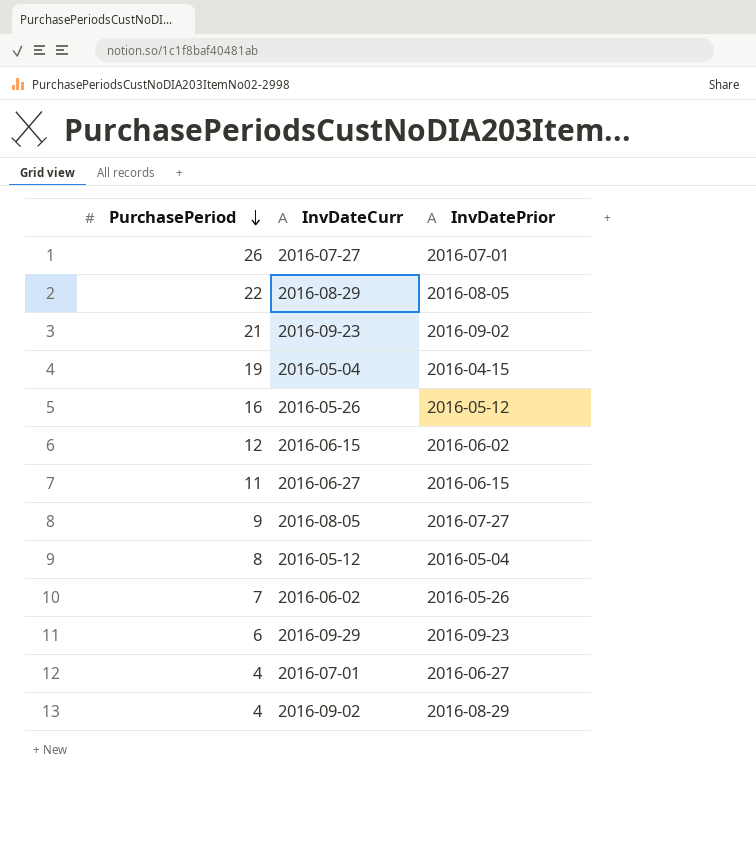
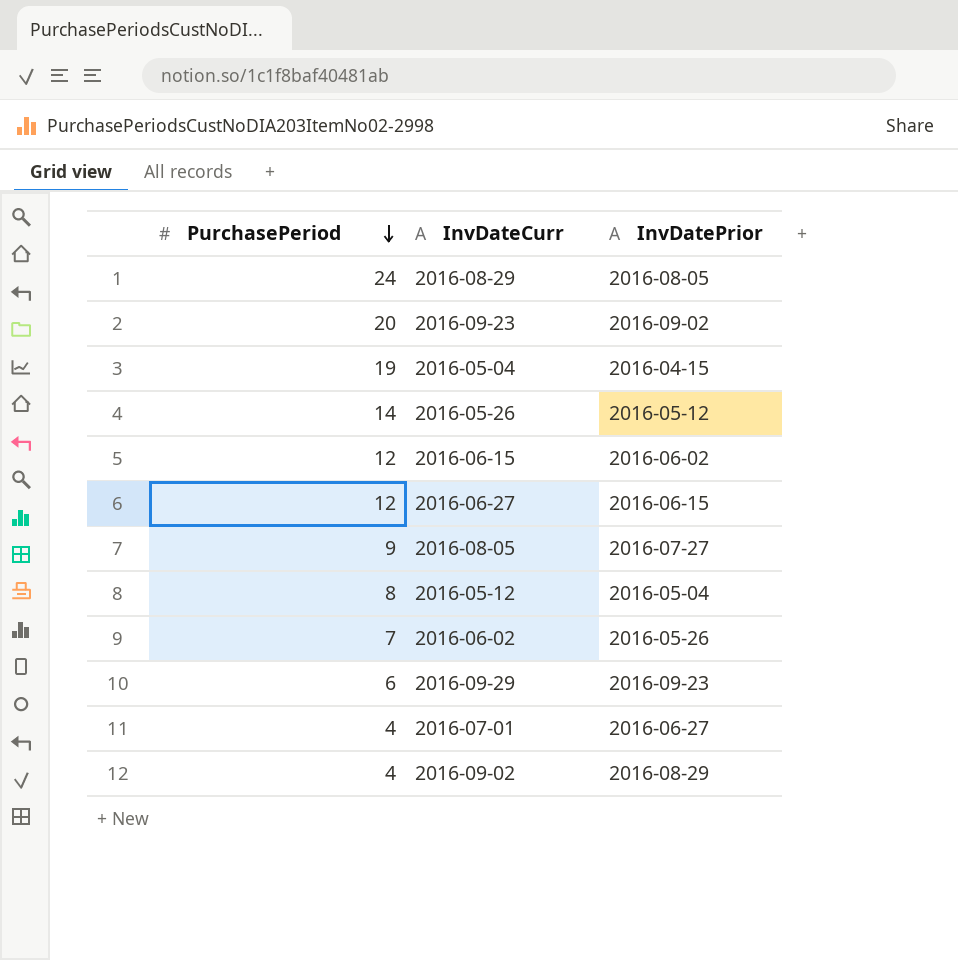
row 2016-07-27: 26 | 2016-07-01 -> none
2016-08-29 | PurchasePeriod: 22 -> 24
2016-09-23 | PurchasePeriod: 21 -> 20
2016-05-26 | PurchasePeriod: 16 -> 14
2016-06-27 | PurchasePeriod: 11 -> 12

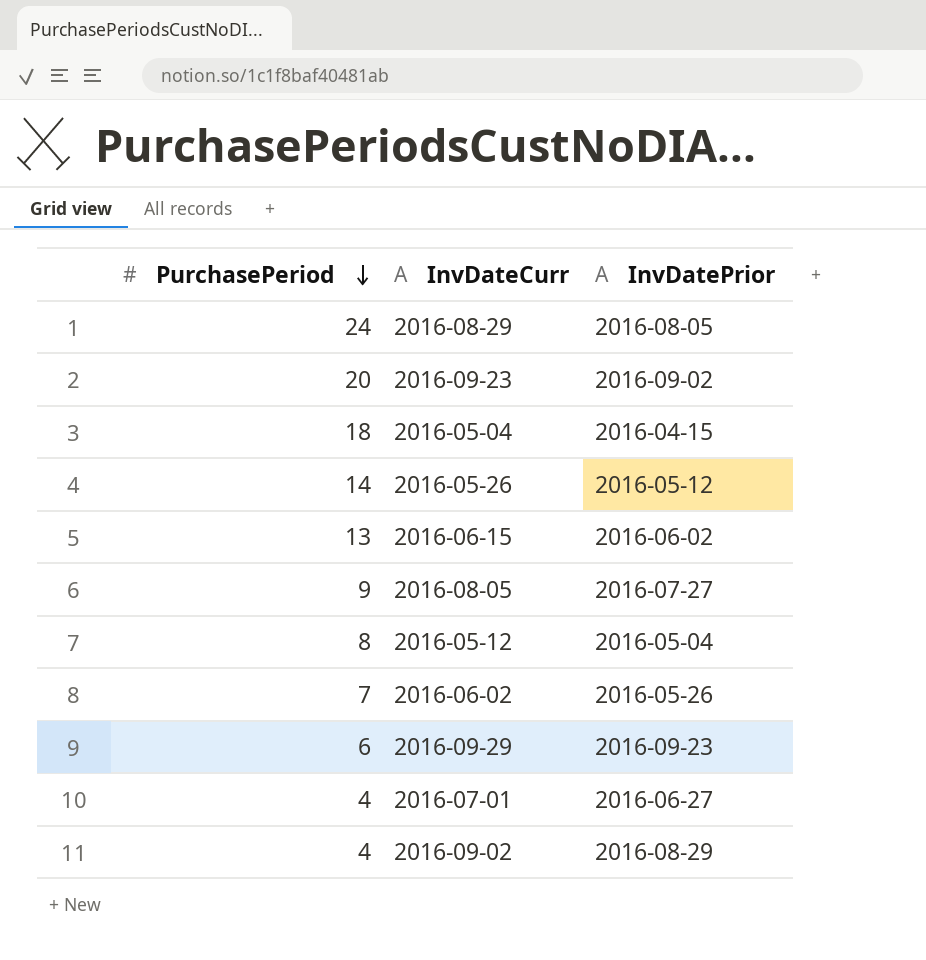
row 2016-06-27: 12 | 2016-06-15 -> none
2016-05-04 | PurchasePeriod: 19 -> 18
2016-06-15 | PurchasePeriod: 12 -> 13

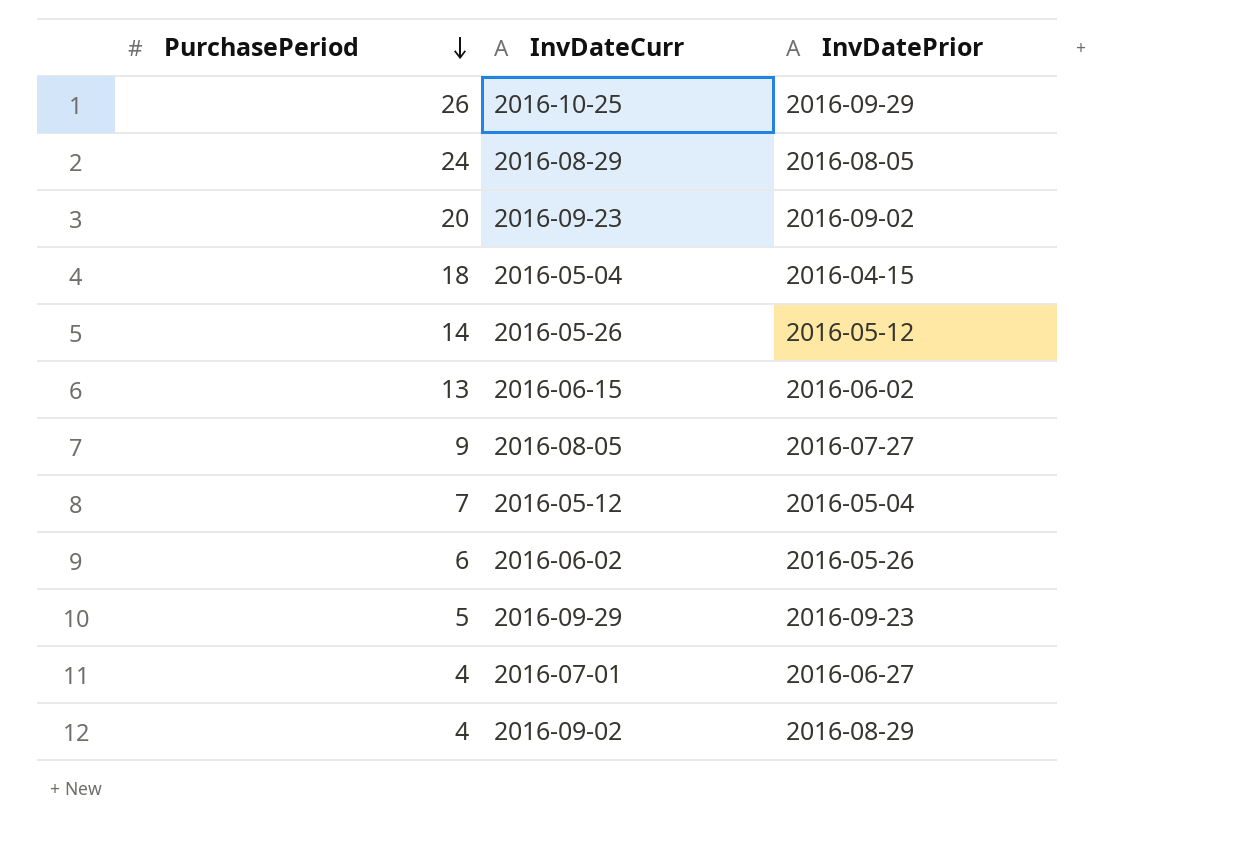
row 2016-10-25: none -> 26 | 2016-09-29
2016-05-12 | PurchasePeriod: 8 -> 7
2016-06-02 | PurchasePeriod: 7 -> 6
2016-09-29 | PurchasePeriod: 6 -> 5

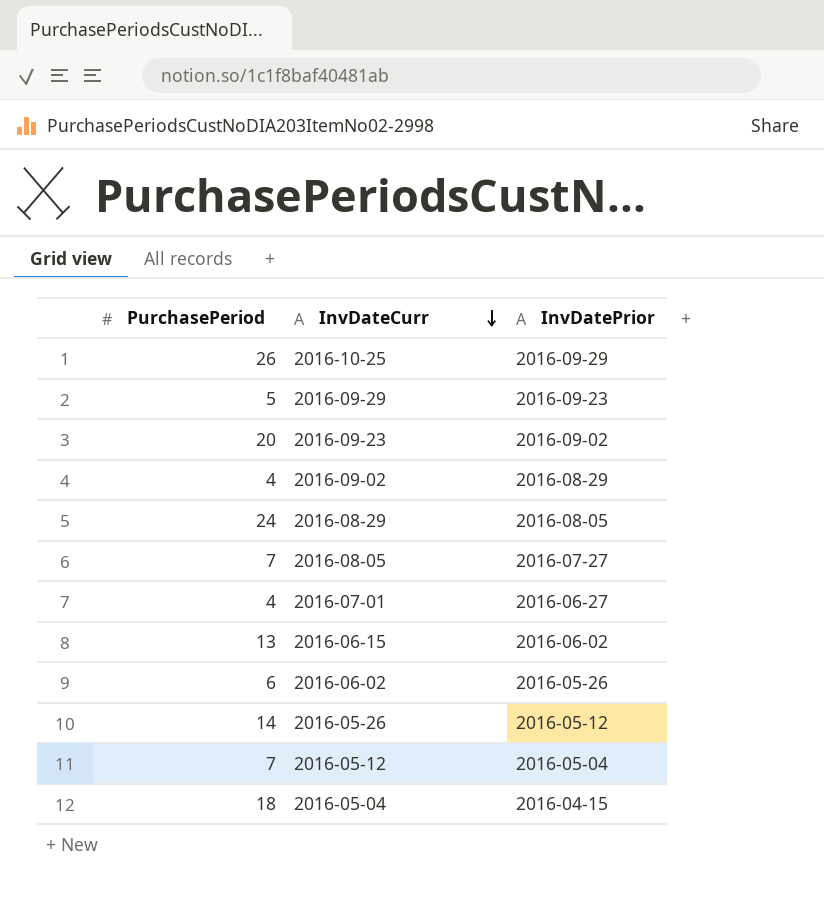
row order: PurchasePeriod descending -> InvDateCurr descending
2016-08-05 | PurchasePeriod: 9 -> 7

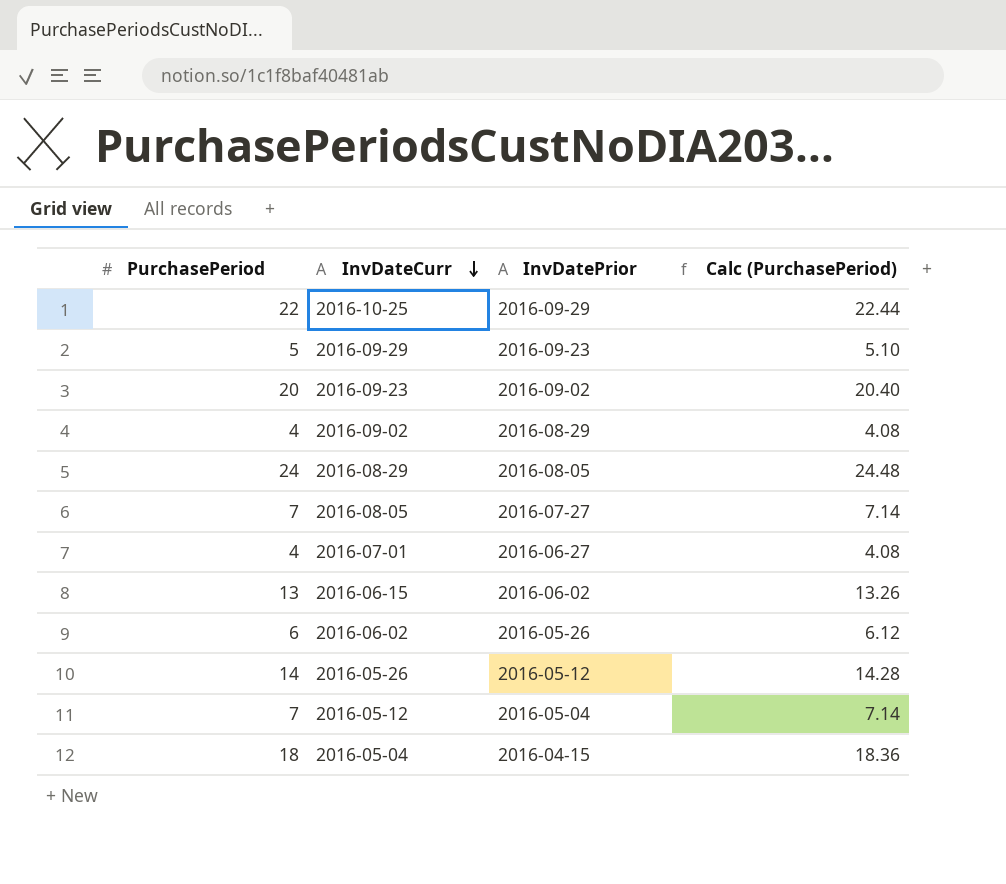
column Calc (PurchasePeriod) | formula: none -> [PurchasePeriod] * 1.02
2016-10-25 | PurchasePeriod: 26 -> 22

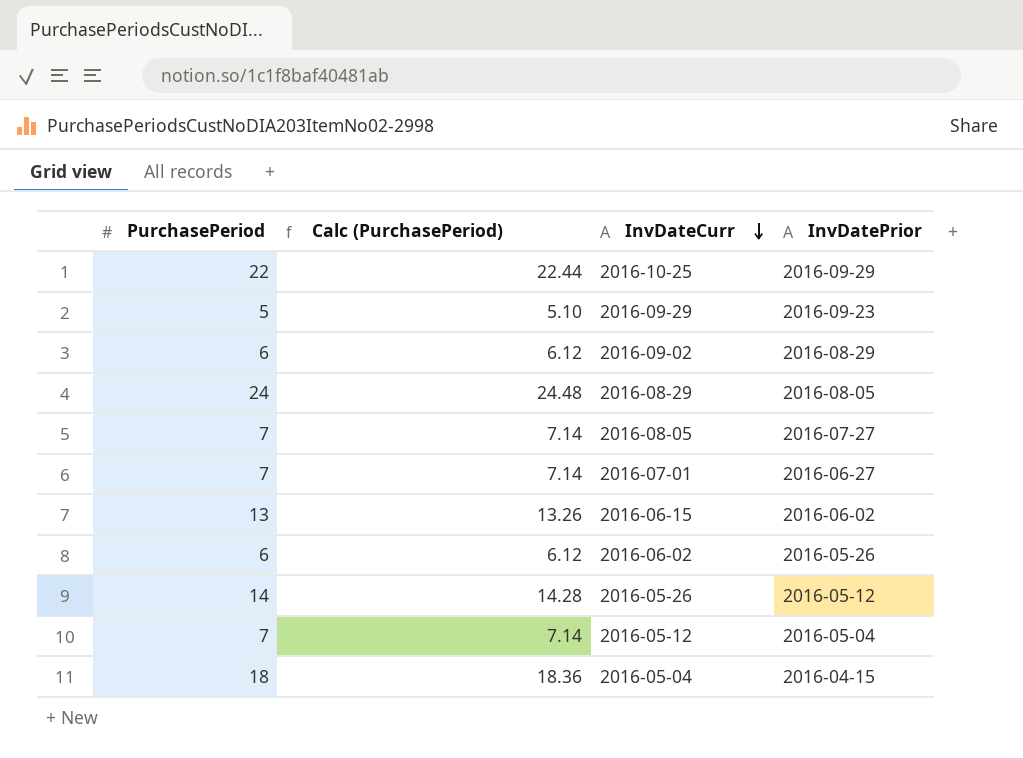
column Calc (PurchasePeriod) | position: 4 -> 2
row 2016-09-23: 20 | 2016-09-02 | 20.40 -> none
2016-09-02 | PurchasePeriod: 4 -> 6
2016-09-02 | Calc (PurchasePeriod): 4.08 -> 6.12
2016-07-01 | PurchasePeriod: 4 -> 7
2016-07-01 | Calc (PurchasePeriod): 4.08 -> 7.14

